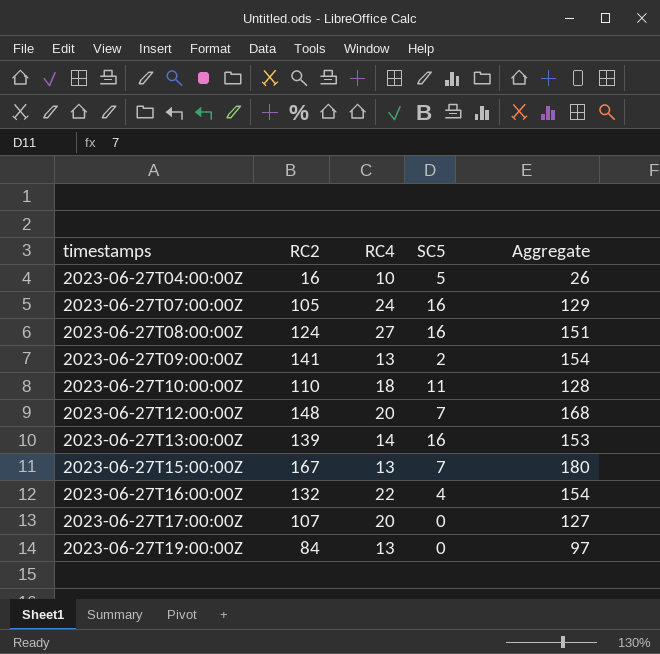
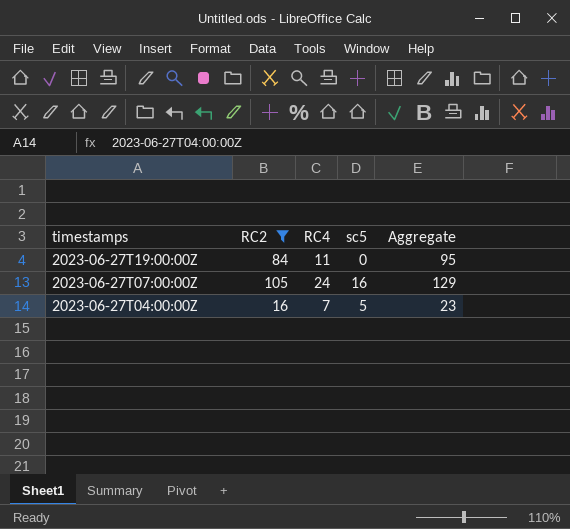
filter: none -> RC2 <= 105
row order: timestamps ascending -> timestamps descending
column name: SC5 -> sc5
2023-06-27T19:00:00Z | RC4: 13 -> 11
2023-06-27T19:00:00Z | Aggregate: 97 -> 95
2023-06-27T04:00:00Z | RC4: 10 -> 7
2023-06-27T04:00:00Z | Aggregate: 26 -> 23

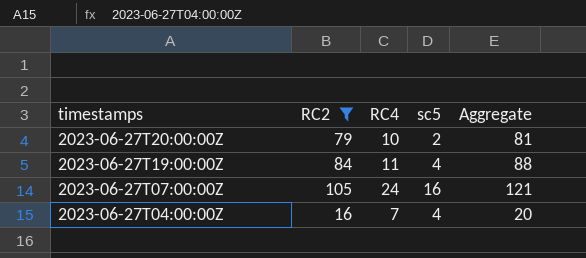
column Aggregate | formula: [RC2] + [RC4] -> [RC2] + [sc5]
row 2023-06-27T20:00:00Z: none -> 79 | 10 | 2 | 81
2023-06-27T19:00:00Z | sc5: 0 -> 4
2023-06-27T04:00:00Z | sc5: 5 -> 4

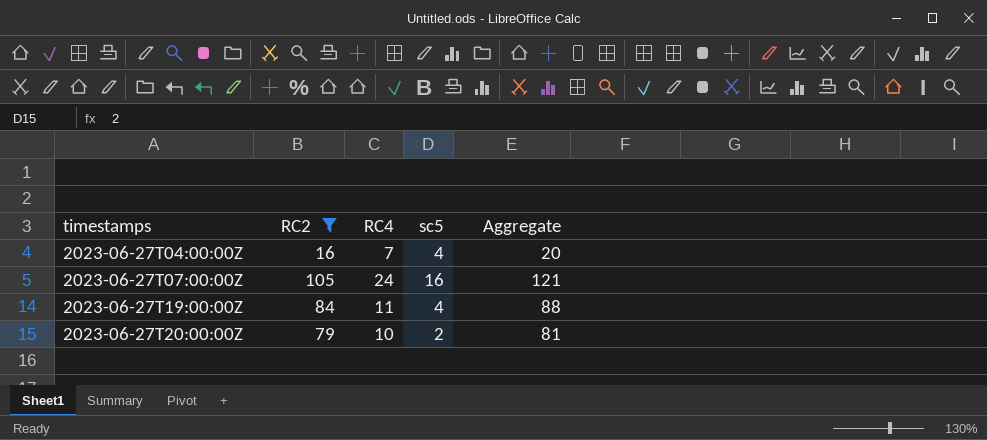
row order: timestamps descending -> timestamps ascending

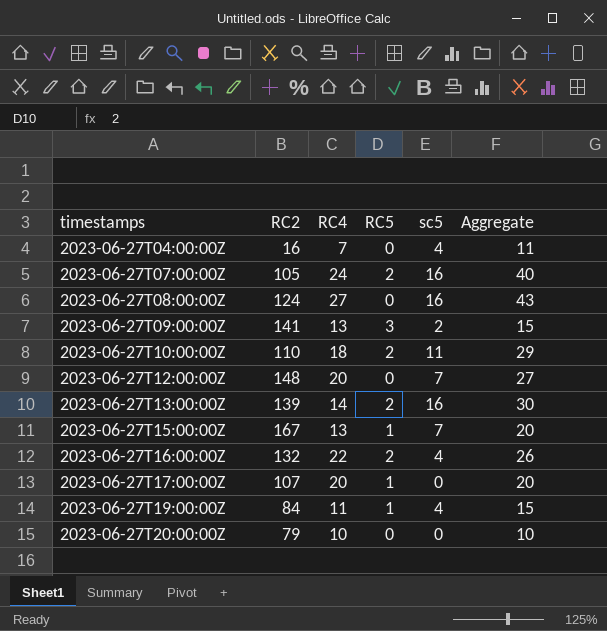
filter: RC2 <= 105 -> none
column RC5 | position: none -> 4
column Aggregate | formula: [RC2] + [sc5] -> [RC4] + [sc5]
2023-06-27T20:00:00Z | sc5: 2 -> 0

